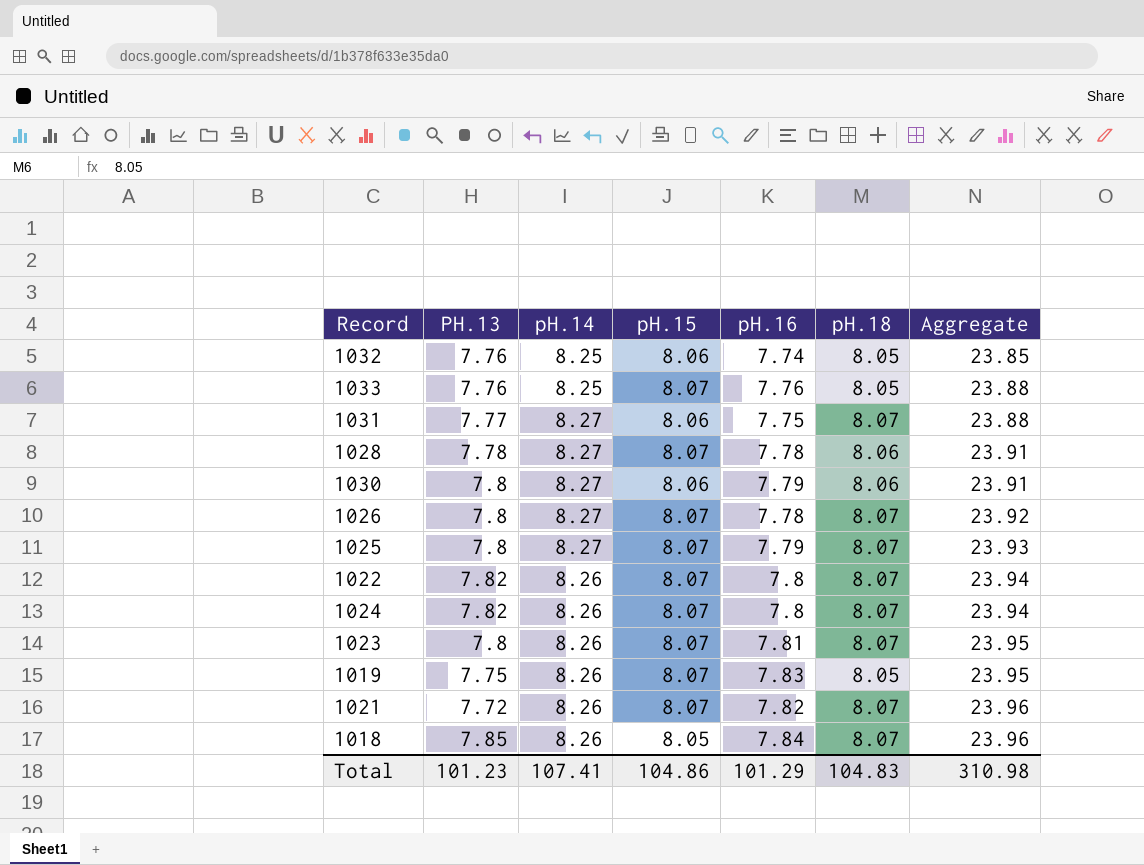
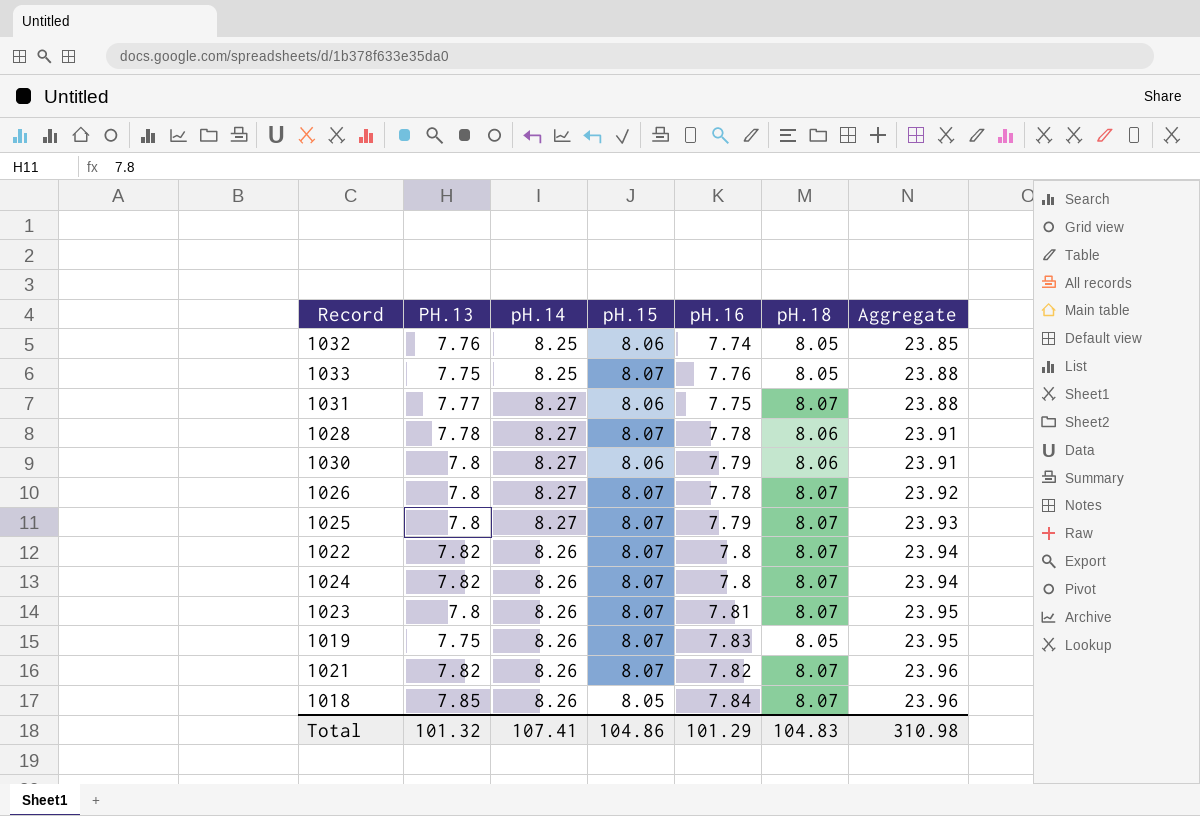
1033 | PH.13: 7.76 -> 7.75
1021 | PH.13: 7.72 -> 7.82
Total | PH.13: 101.23 -> 101.32

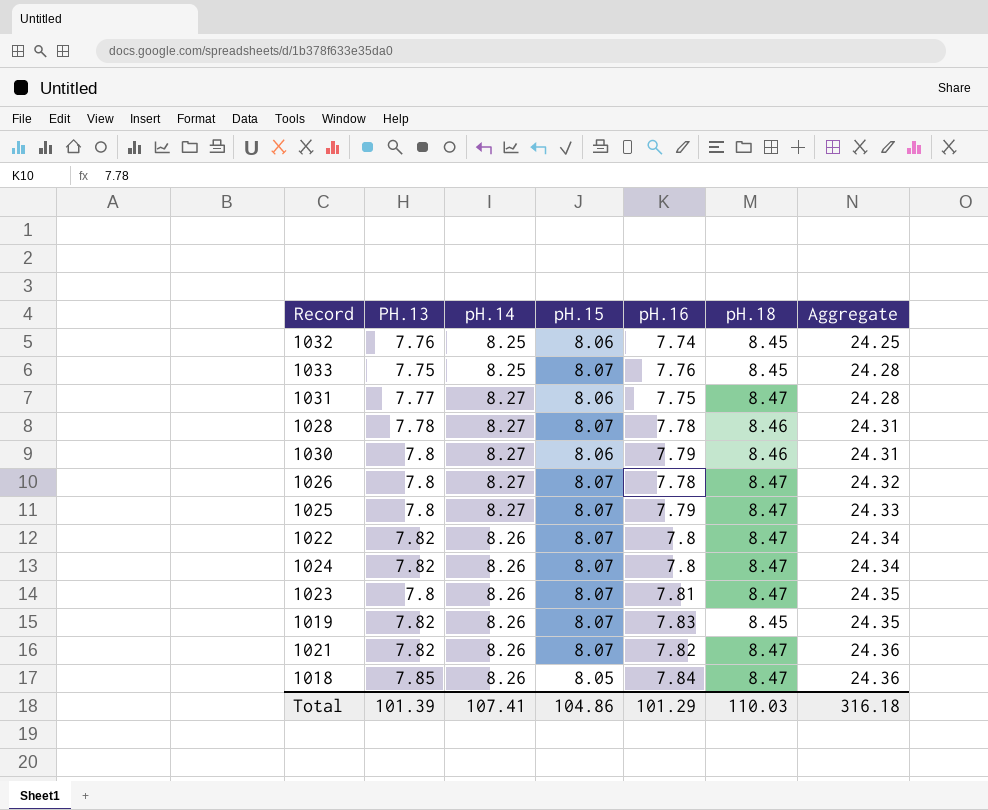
1032 | pH.18: 8.05 -> 8.45
1032 | Aggregate: 23.85 -> 24.25
1033 | pH.18: 8.05 -> 8.45
1033 | Aggregate: 23.88 -> 24.28
1031 | pH.18: 8.07 -> 8.47
1031 | Aggregate: 23.88 -> 24.28
1028 | pH.18: 8.06 -> 8.46
1028 | Aggregate: 23.91 -> 24.31
1030 | pH.18: 8.06 -> 8.46
1030 | Aggregate: 23.91 -> 24.31
1026 | pH.18: 8.07 -> 8.47
1026 | Aggregate: 23.92 -> 24.32
1025 | pH.18: 8.07 -> 8.47
1025 | Aggregate: 23.93 -> 24.33
1022 | pH.18: 8.07 -> 8.47
1022 | Aggregate: 23.94 -> 24.34
1024 | pH.18: 8.07 -> 8.47
1024 | Aggregate: 23.94 -> 24.34
1023 | pH.18: 8.07 -> 8.47
1023 | Aggregate: 23.95 -> 24.35
1019 | PH.13: 7.75 -> 7.82
1019 | pH.18: 8.05 -> 8.45
1019 | Aggregate: 23.95 -> 24.35
1021 | pH.18: 8.07 -> 8.47
1021 | Aggregate: 23.96 -> 24.36
1018 | pH.18: 8.07 -> 8.47
1018 | Aggregate: 23.96 -> 24.36
Total | PH.13: 101.32 -> 101.39
Total | pH.18: 104.83 -> 110.03
Total | Aggregate: 310.98 -> 316.18

